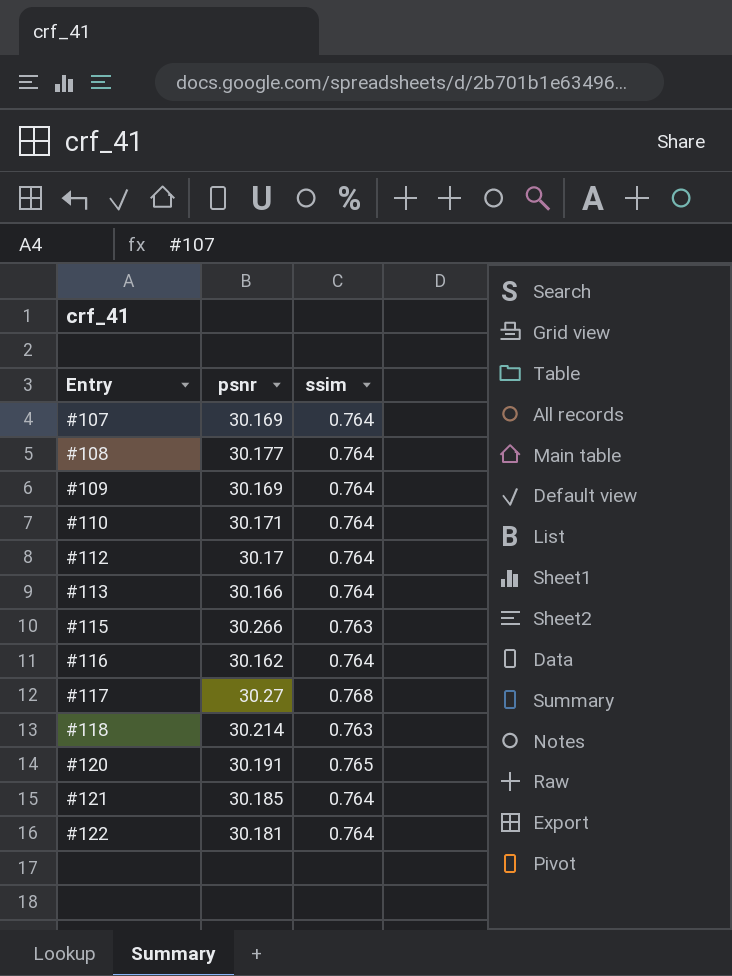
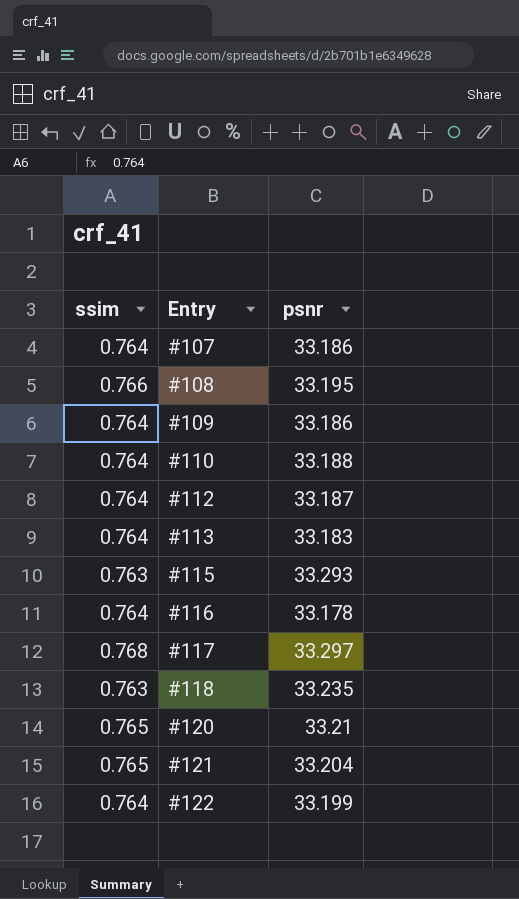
column ssim | position: 3 -> 1
#107 | psnr: 30.169 -> 33.186
#108 | ssim: 0.764 -> 0.766
#108 | psnr: 30.177 -> 33.195
#109 | psnr: 30.169 -> 33.186
#110 | psnr: 30.171 -> 33.188
#112 | psnr: 30.17 -> 33.187
#113 | psnr: 30.166 -> 33.183
#115 | psnr: 30.266 -> 33.293
#116 | psnr: 30.162 -> 33.178
#117 | psnr: 30.27 -> 33.297
#118 | psnr: 30.214 -> 33.235
#120 | psnr: 30.191 -> 33.21
#121 | ssim: 0.764 -> 0.765
#121 | psnr: 30.185 -> 33.204
#122 | psnr: 30.181 -> 33.199

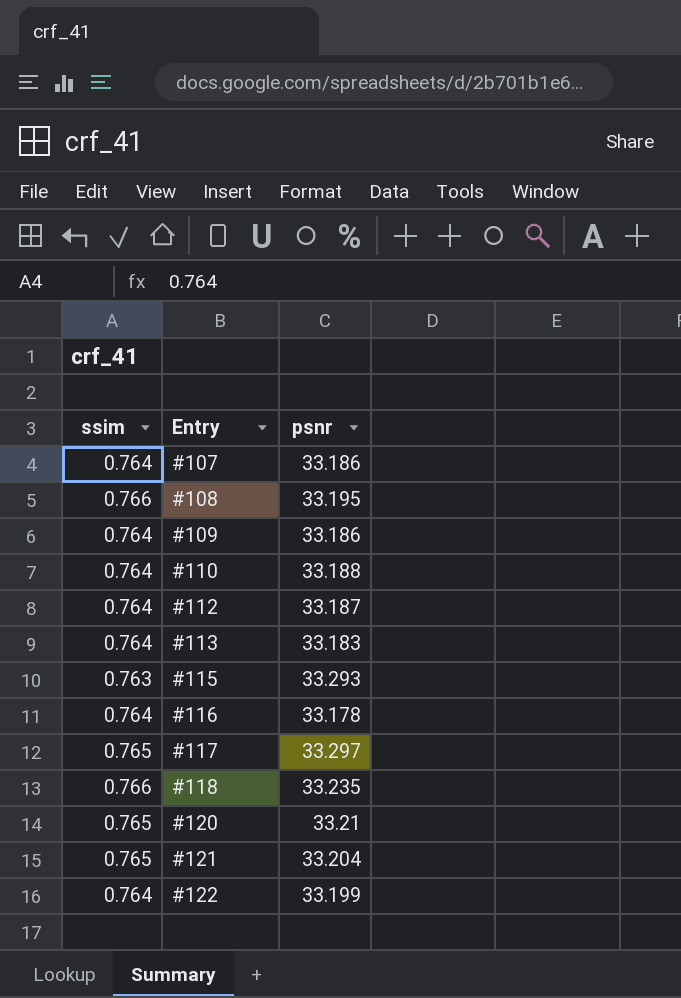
#117 | ssim: 0.768 -> 0.765
#118 | ssim: 0.763 -> 0.766

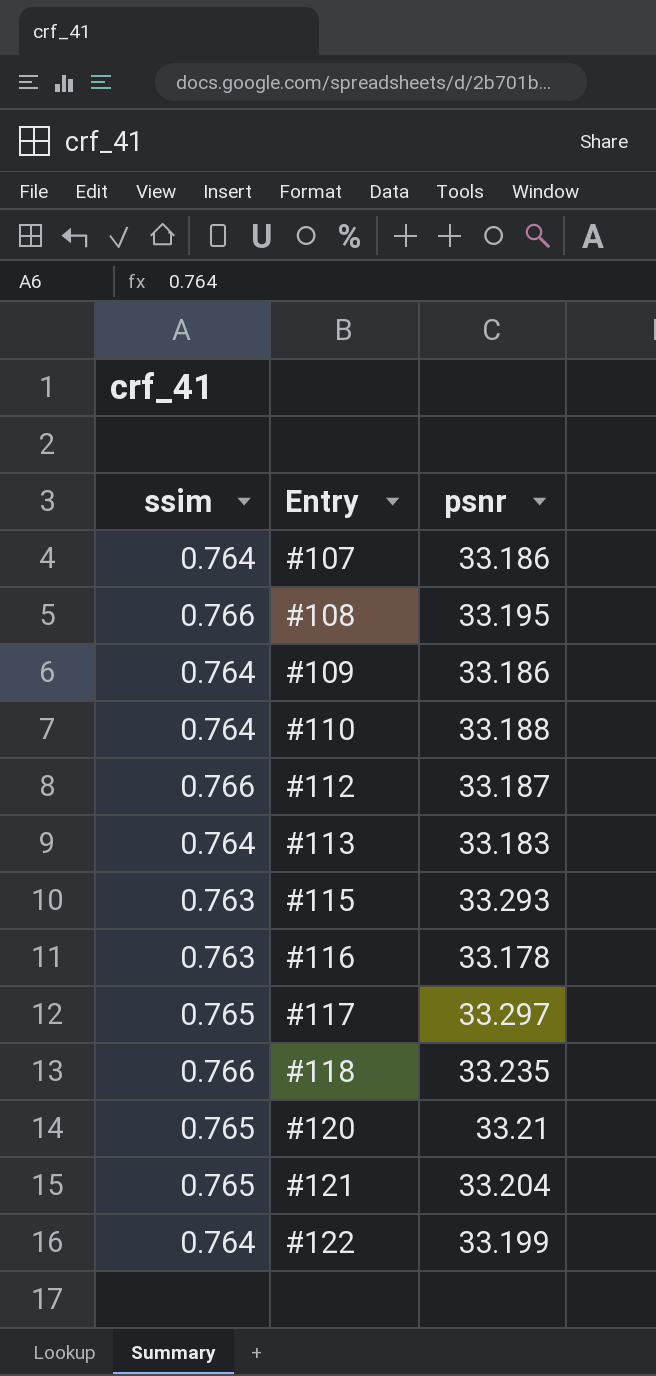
#112 | ssim: 0.764 -> 0.766
#116 | ssim: 0.764 -> 0.763

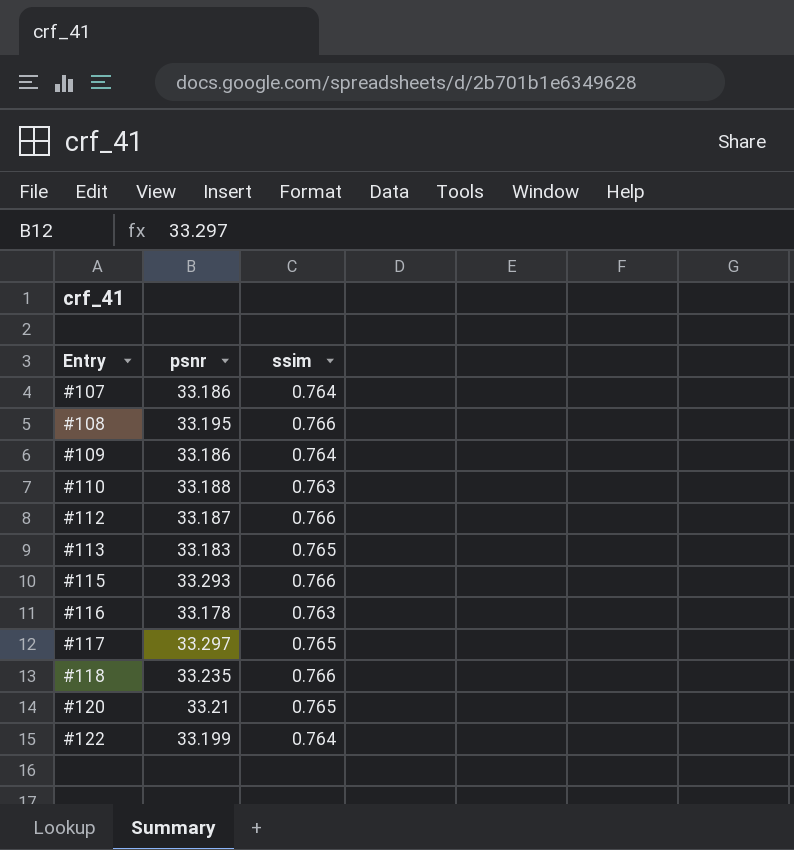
column ssim | position: 1 -> 3
row #121: 0.765 | 33.204 -> none
#110 | ssim: 0.764 -> 0.763
#113 | ssim: 0.764 -> 0.765
#115 | ssim: 0.763 -> 0.766

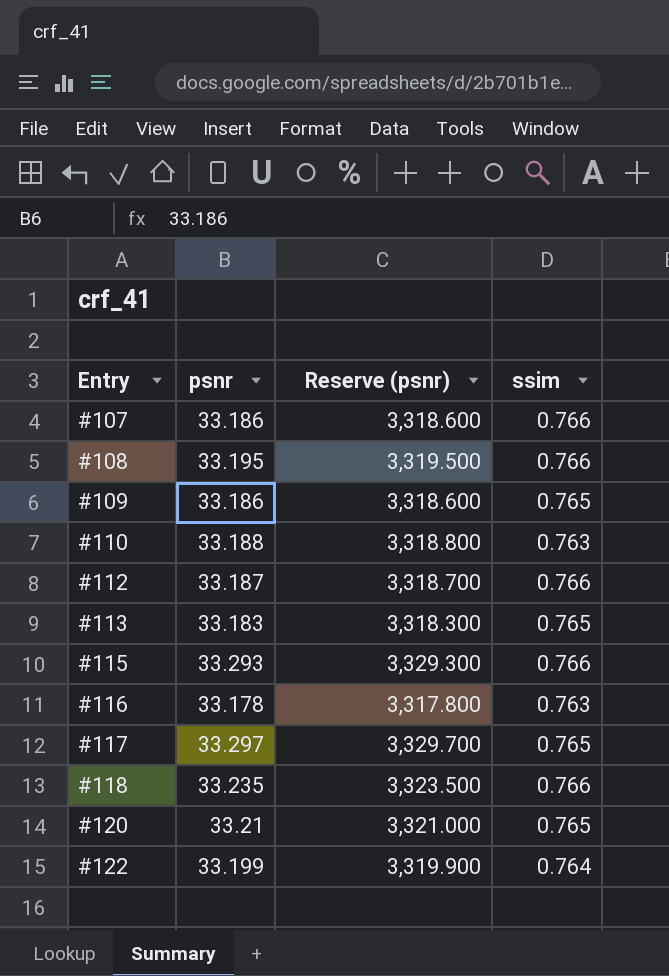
column Reserve (psnr) | formula: none -> [psnr] * 100
#107 | ssim: 0.764 -> 0.766
#109 | ssim: 0.764 -> 0.765

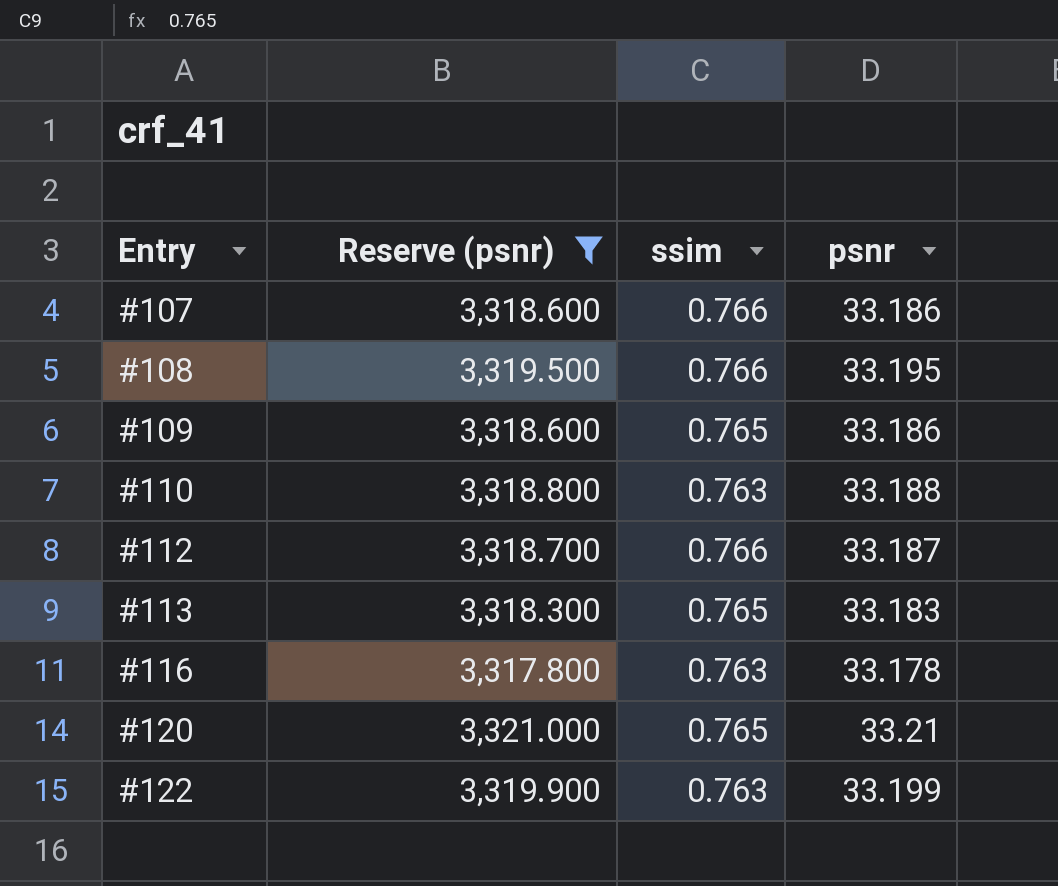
filter: none -> Reserve (psnr) <= 3,321.000
column psnr | position: 2 -> 4
#122 | ssim: 0.764 -> 0.763

